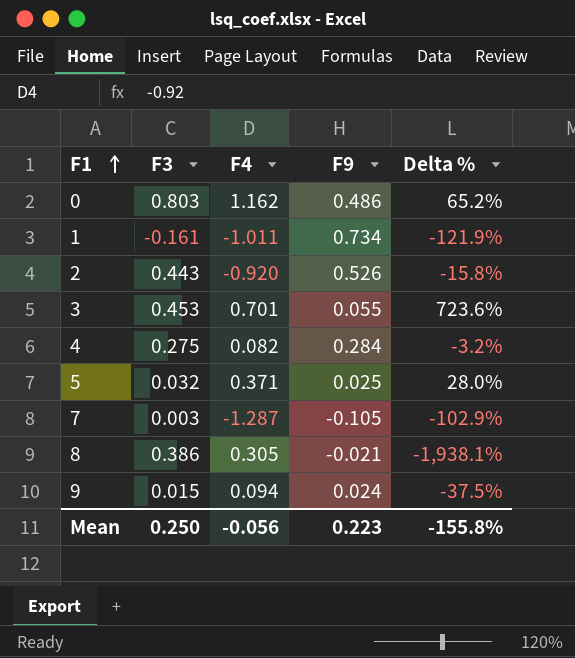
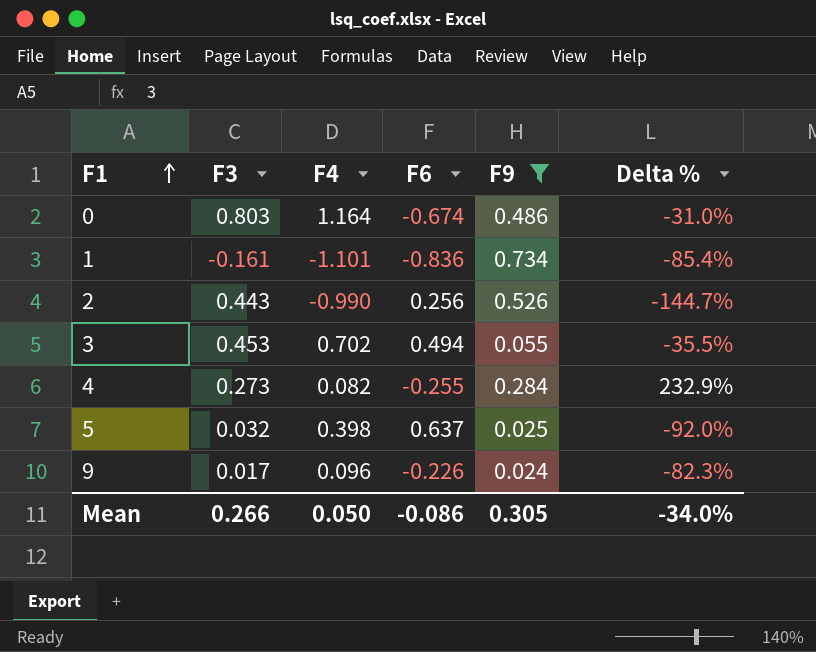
filter: none -> F9 >= 0.024
column F6 | position: none -> 4
column Delta % | formula: ([F3] - [F9]) / [F9] -> ([F3] - [F4]) / [F4]
0 | F4: 1.162 -> 1.164
1 | F4: -1.011 -> -1.101
2 | F4: -0.920 -> -0.990
3 | F4: 0.701 -> 0.702
4 | F3: 0.275 -> 0.273
5 | F4: 0.371 -> 0.398
9 | F3: 0.015 -> 0.017
9 | F4: 0.094 -> 0.096
Mean | F3: 0.250 -> 0.266
Mean | F4: -0.056 -> 0.050
Mean | F9: 0.223 -> 0.305
Mean | Delta %: -155.8% -> -34.0%

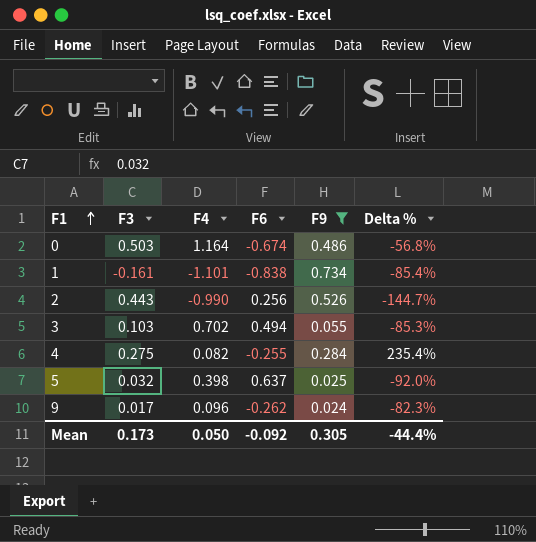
0 | F3: 0.803 -> 0.503
0 | Delta %: -31.0% -> -56.8%
1 | F6: -0.836 -> -0.838
3 | F3: 0.453 -> 0.103
3 | Delta %: -35.5% -> -85.3%
4 | F3: 0.273 -> 0.275
4 | Delta %: 232.9% -> 235.4%
9 | F6: -0.226 -> -0.262
Mean | F3: 0.266 -> 0.173
Mean | F6: -0.086 -> -0.092
Mean | Delta %: -34.0% -> -44.4%

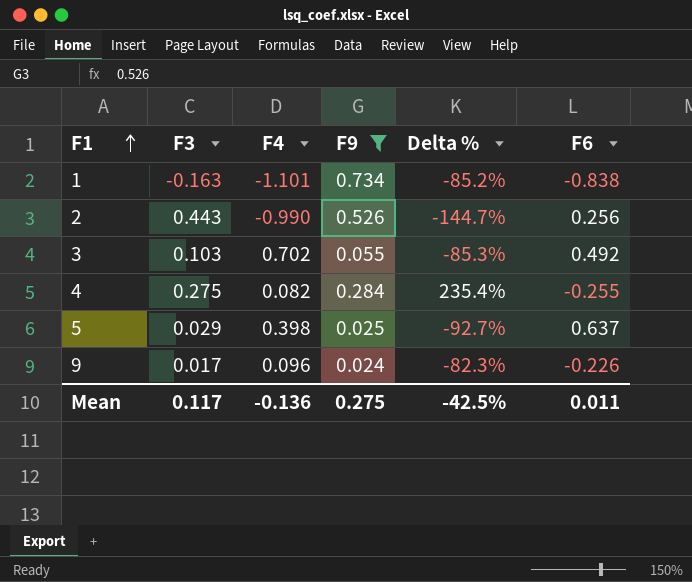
column F6 | position: 4 -> 6
row 0: 0.503 | 1.164 | -0.674 | 0.486 | -56.8% -> none
1 | F3: -0.161 -> -0.163
1 | Delta %: -85.4% -> -85.2%
3 | F6: 0.494 -> 0.492
5 | F3: 0.032 -> 0.029
5 | Delta %: -92.0% -> -92.7%
9 | F6: -0.262 -> -0.226
Mean | F3: 0.173 -> 0.117
Mean | F4: 0.050 -> -0.136
Mean | F9: 0.305 -> 0.275
Mean | Delta %: -44.4% -> -42.5%
Mean | F6: -0.092 -> 0.011

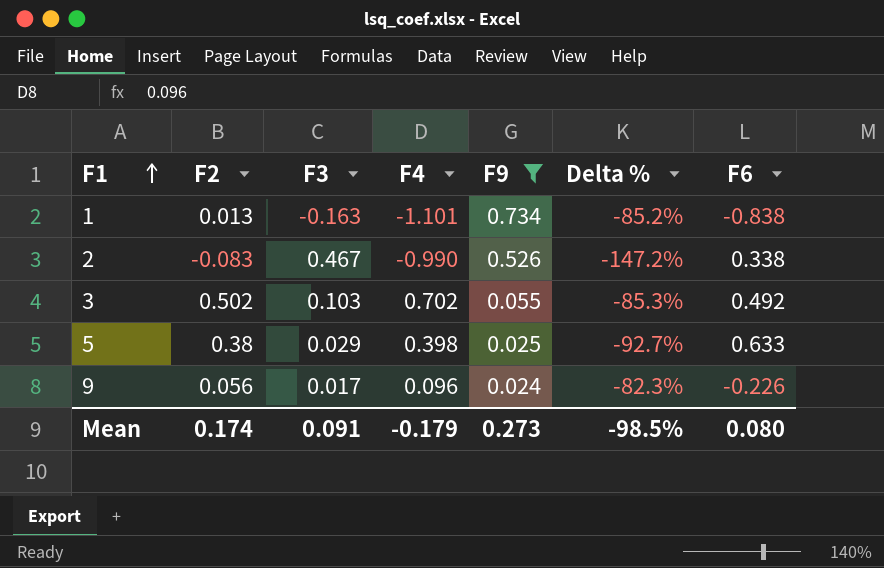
column F2 | position: none -> 2
row 4: 0.275 | 0.082 | 0.284 | 235.4% | -0.255 -> none
2 | F3: 0.443 -> 0.467
2 | Delta %: -144.7% -> -147.2%
2 | F6: 0.256 -> 0.338
5 | F6: 0.637 -> 0.633
Mean | F3: 0.117 -> 0.091
Mean | F4: -0.136 -> -0.179
Mean | F9: 0.275 -> 0.273
Mean | Delta %: -42.5% -> -98.5%
Mean | F6: 0.011 -> 0.080

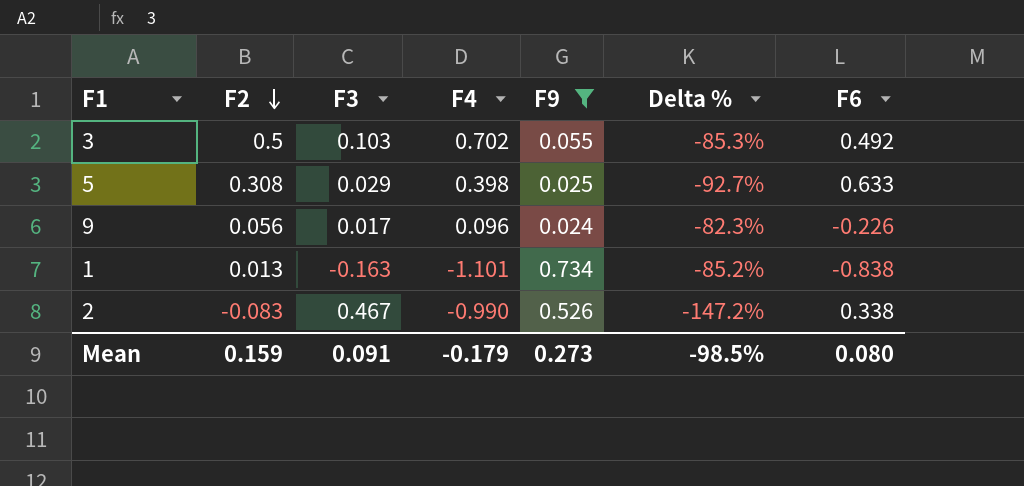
row order: F1 ascending -> F2 descending
3 | F2: 0.502 -> 0.5
5 | F2: 0.38 -> 0.308
Mean | F2: 0.174 -> 0.159

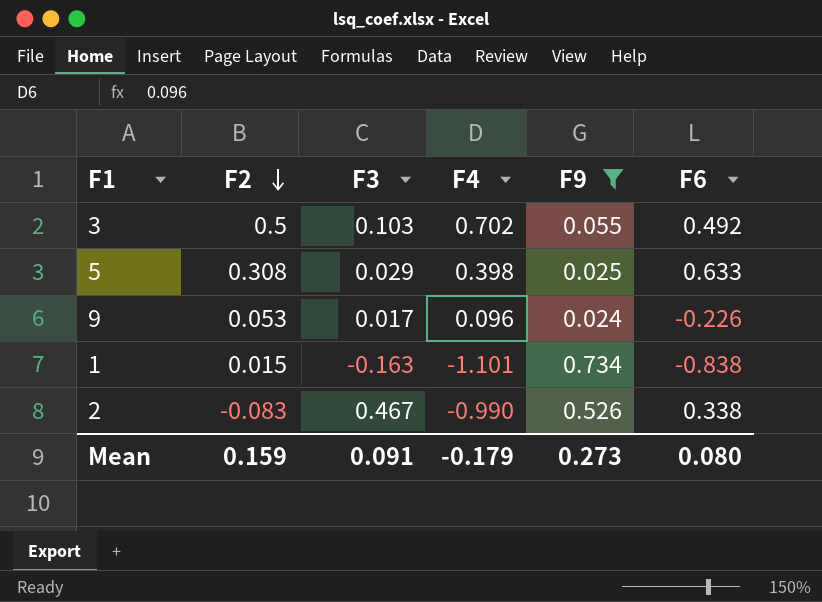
column Delta % | formula: ([F3] - [F4]) / [F4] -> none
9 | F2: 0.056 -> 0.053
1 | F2: 0.013 -> 0.015

